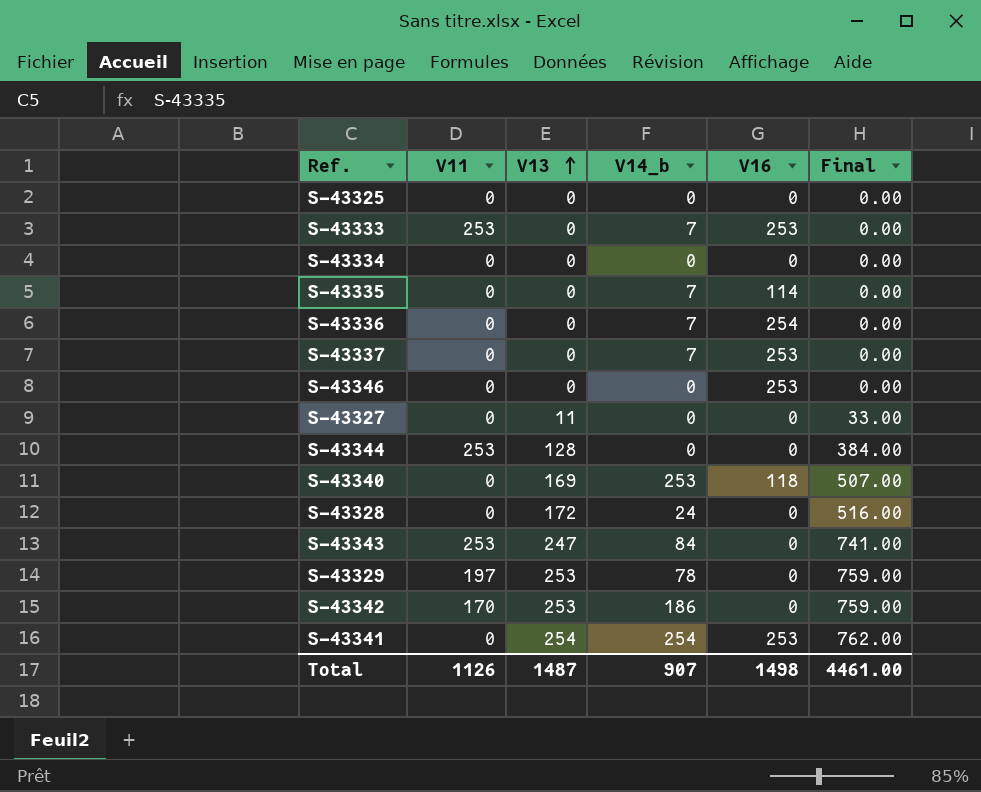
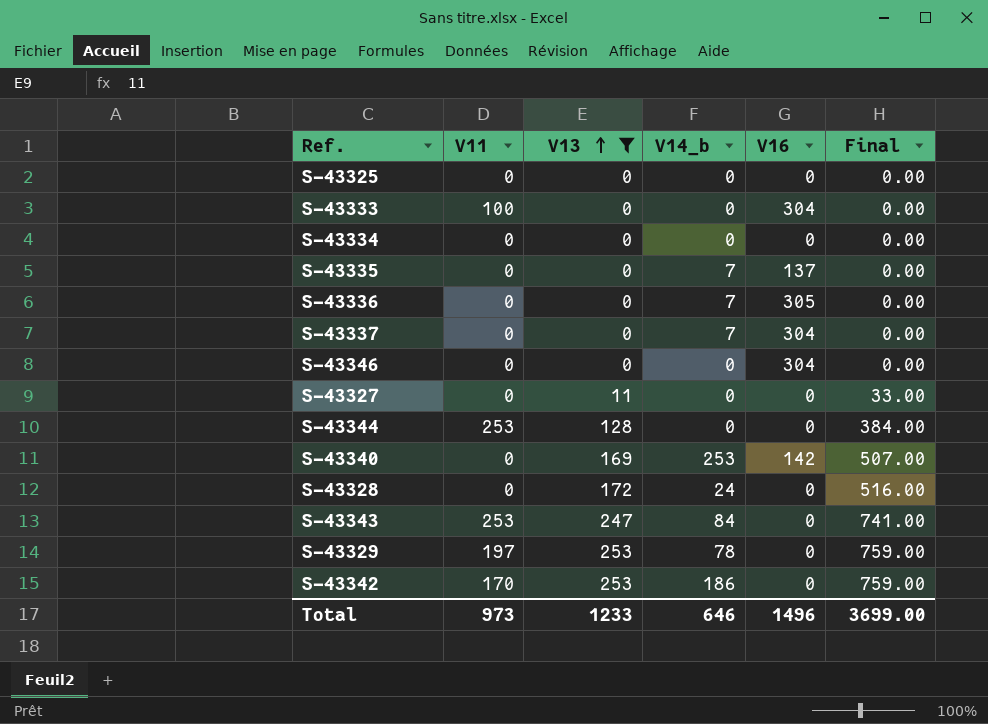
filter: none -> V13 != 254
S-43333 | V11: 253 -> 100
S-43333 | V14_b: 7 -> 0
S-43333 | V16: 253 -> 304
S-43335 | V16: 114 -> 137
S-43336 | V16: 254 -> 305
S-43337 | V16: 253 -> 304
S-43346 | V16: 253 -> 304
S-43340 | V16: 118 -> 142
Total | V11: 1126 -> 973
Total | V13: 1487 -> 1233
Total | V14_b: 907 -> 646
Total | V16: 1498 -> 1496
Total | Final: 4461.00 -> 3699.00

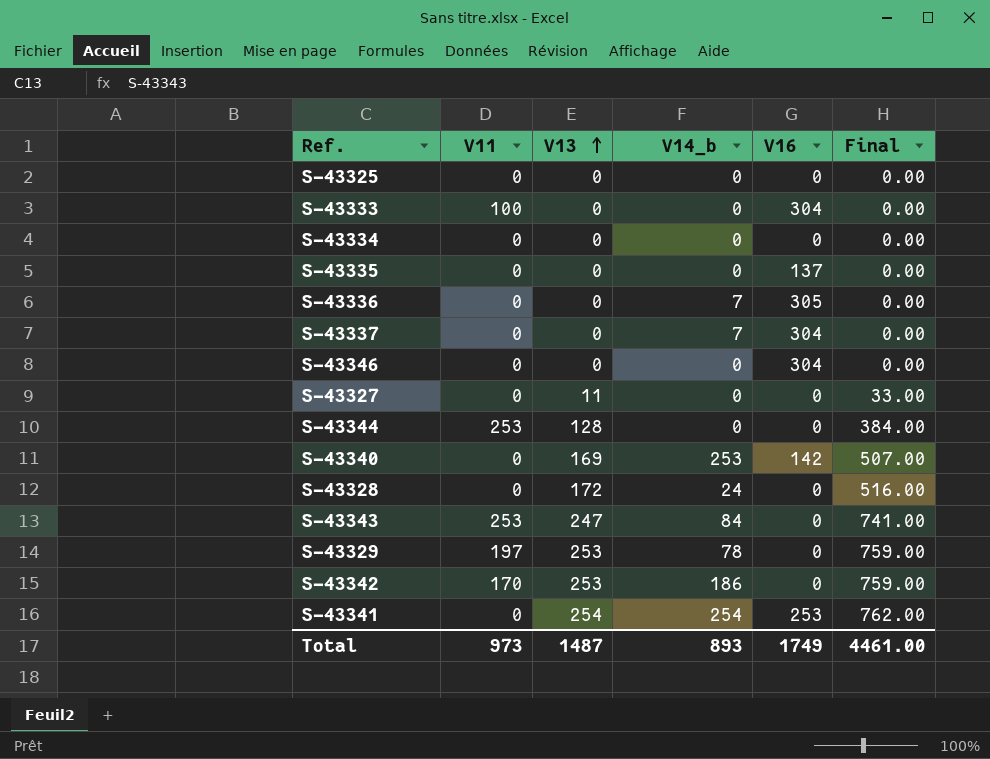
filter: V13 != 254 -> none
S-43335 | V14_b: 7 -> 0
Total | V13: 1233 -> 1487
Total | V14_b: 646 -> 893
Total | V16: 1496 -> 1749
Total | Final: 3699.00 -> 4461.00

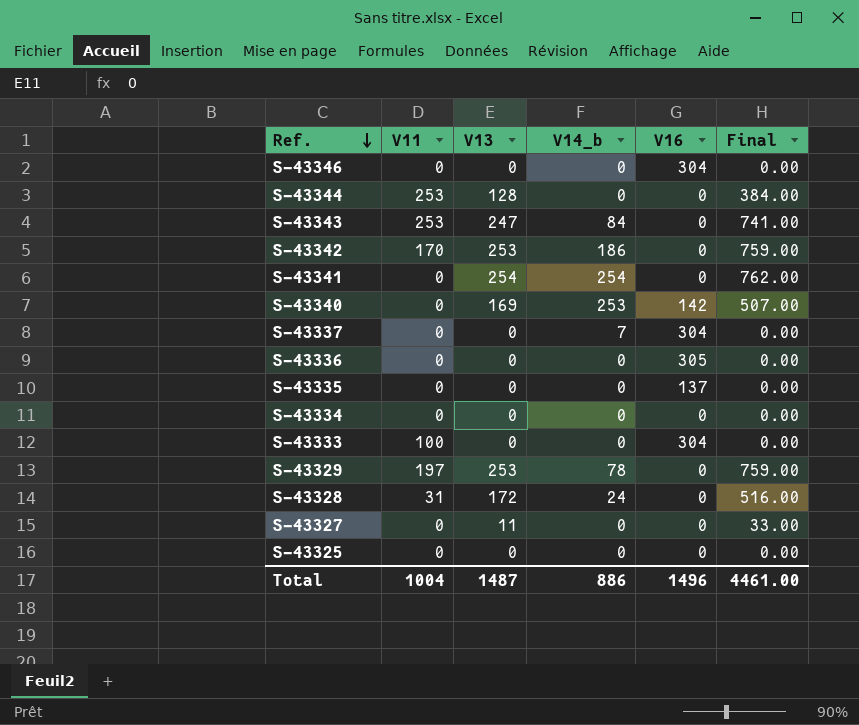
row order: V13 ascending -> Ref. descending
S-43341 | V16: 253 -> 0
S-43336 | V14_b: 7 -> 0
S-43328 | V11: 0 -> 31
Total | V11: 973 -> 1004
Total | V14_b: 893 -> 886
Total | V16: 1749 -> 1496

